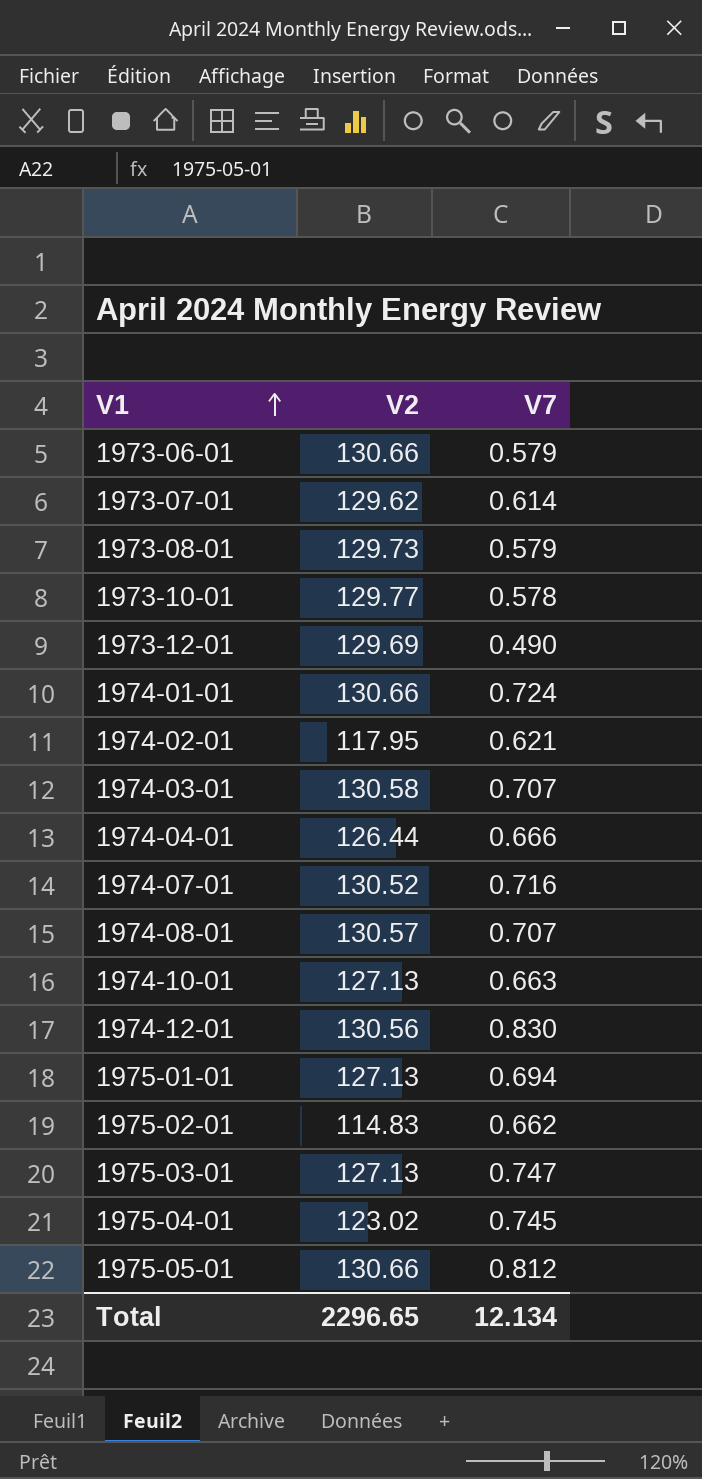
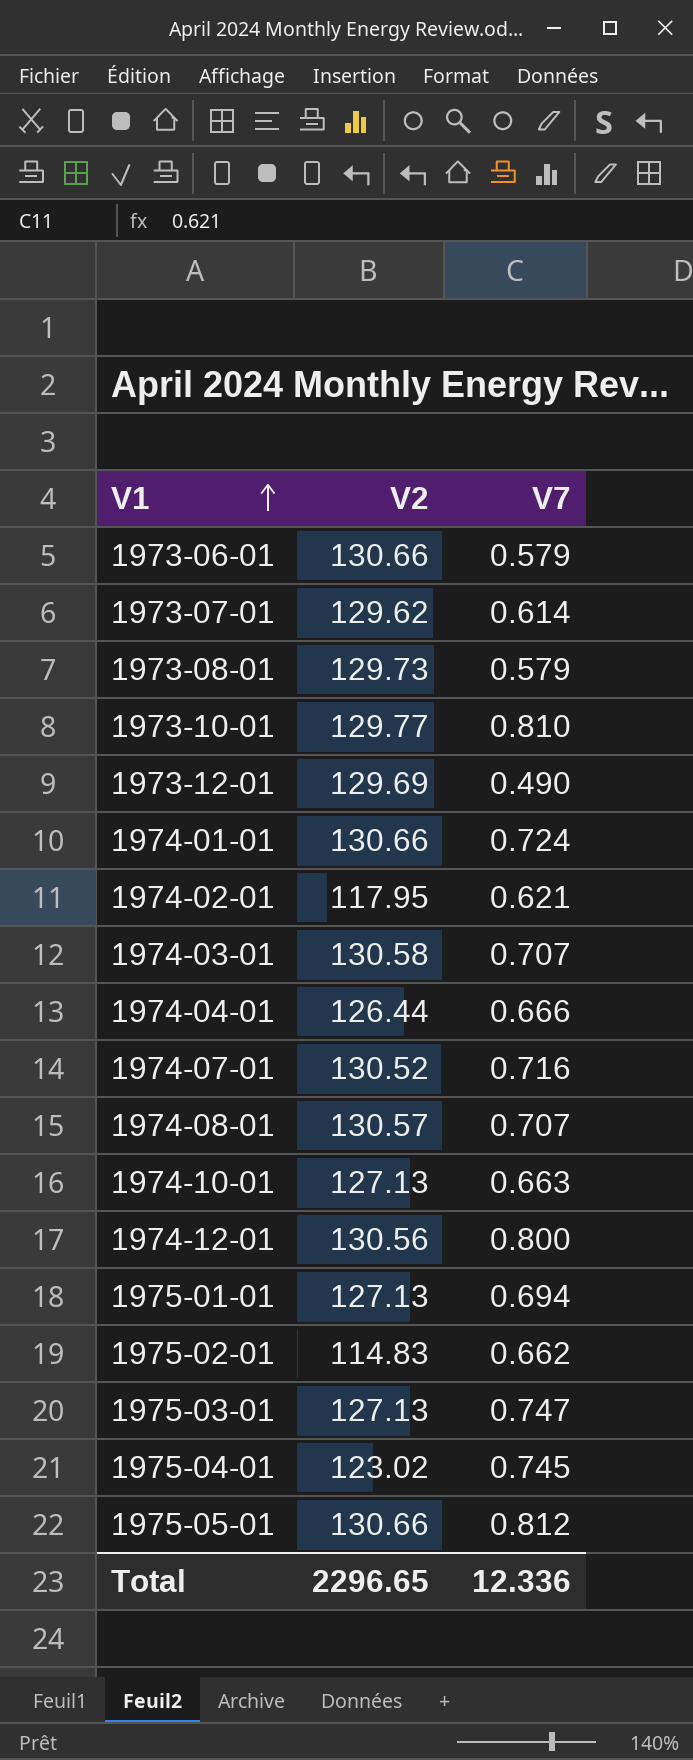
1973-10-01 | V7: 0.578 -> 0.810
1974-12-01 | V7: 0.830 -> 0.800
Total | V7: 12.134 -> 12.336

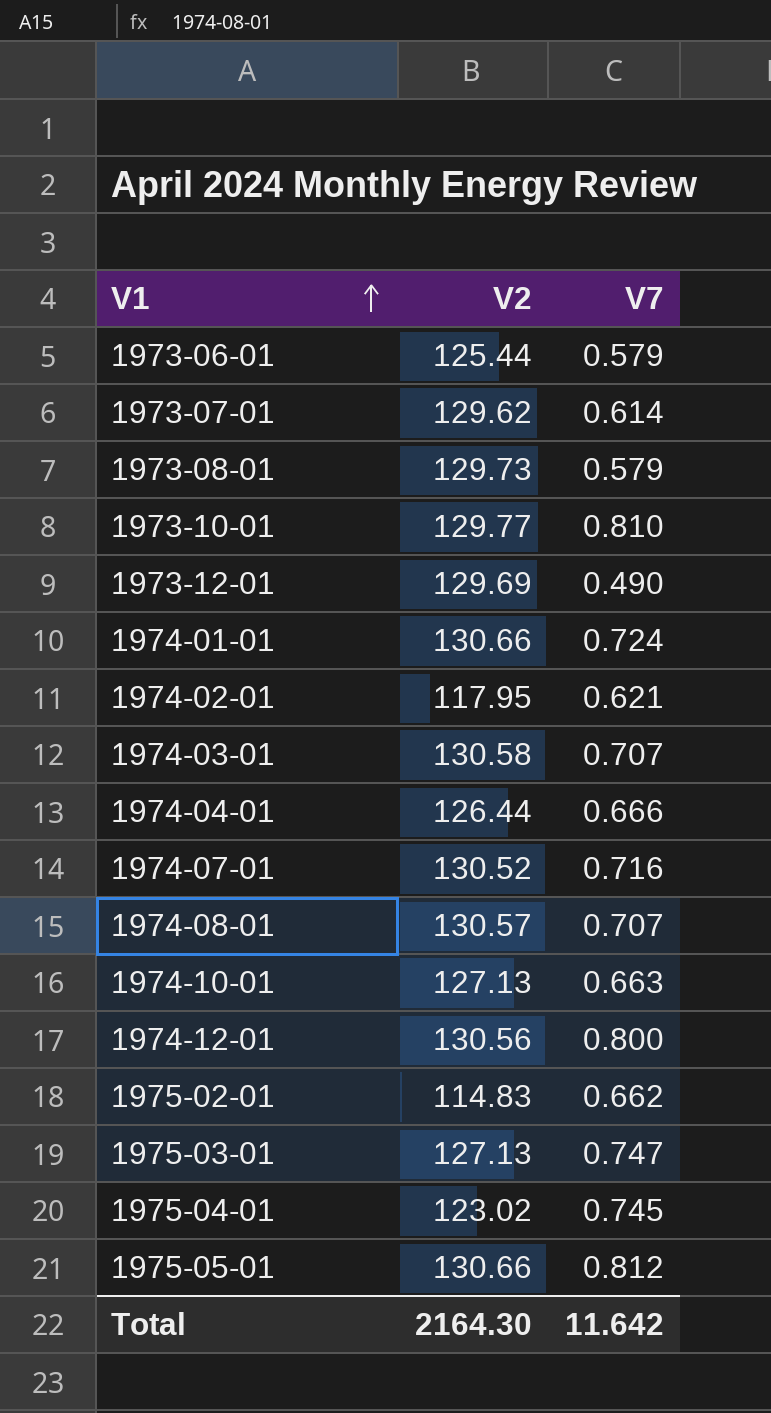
row 1975-01-01: 127.13 | 0.694 -> none
1973-06-01 | V2: 130.66 -> 125.44
Total | V2: 2296.65 -> 2164.30
Total | V7: 12.336 -> 11.642

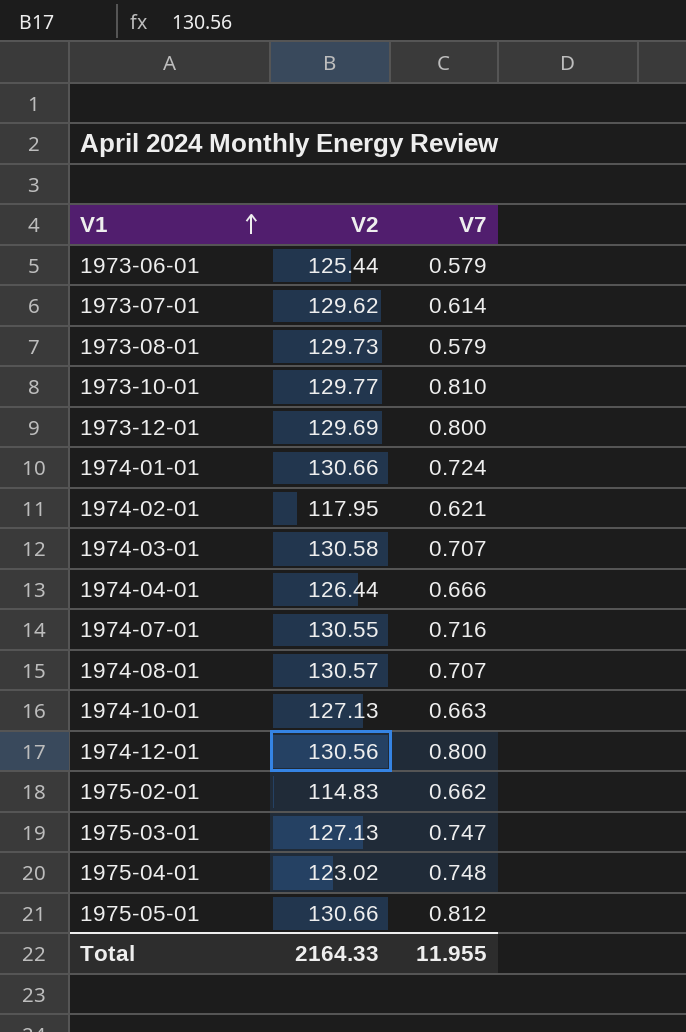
1973-12-01 | V7: 0.490 -> 0.800
1974-07-01 | V2: 130.52 -> 130.55
1975-04-01 | V7: 0.745 -> 0.748
Total | V2: 2164.30 -> 2164.33
Total | V7: 11.642 -> 11.955

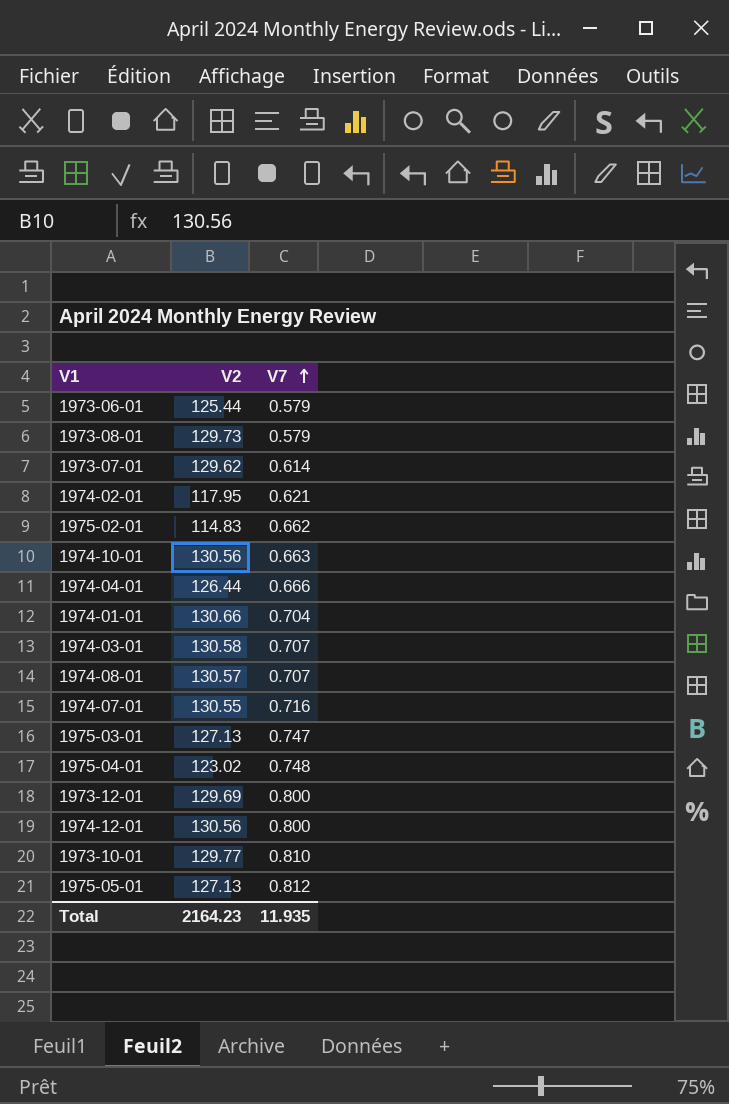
row order: V1 ascending -> V7 ascending
1974-10-01 | V2: 127.13 -> 130.56
1974-01-01 | V7: 0.724 -> 0.704
1975-05-01 | V2: 130.66 -> 127.13
Total | V2: 2164.33 -> 2164.23
Total | V7: 11.955 -> 11.935

